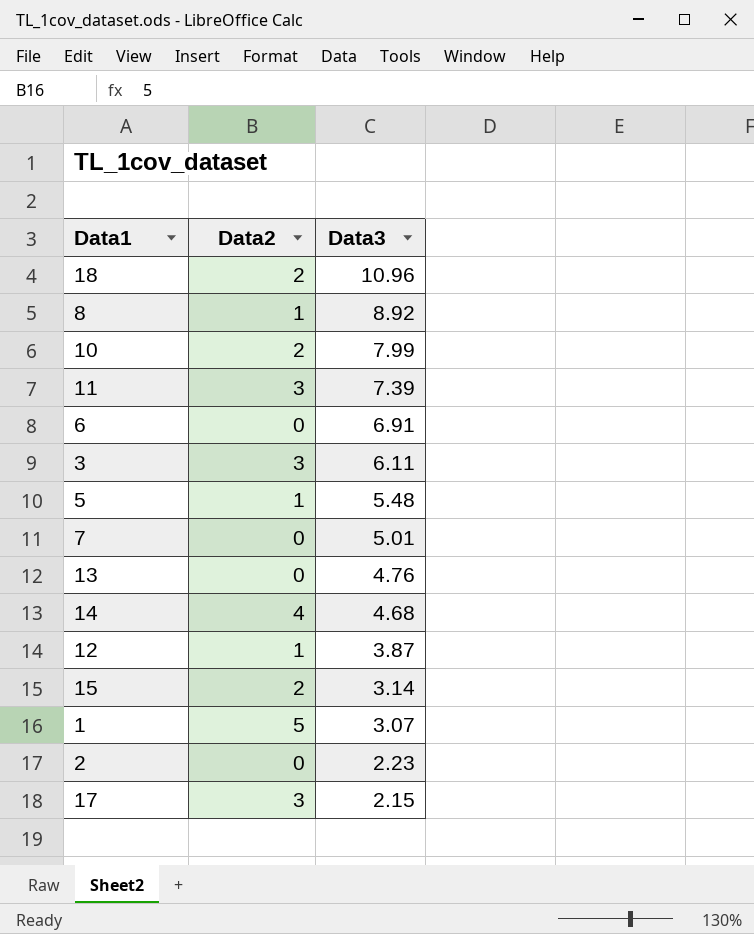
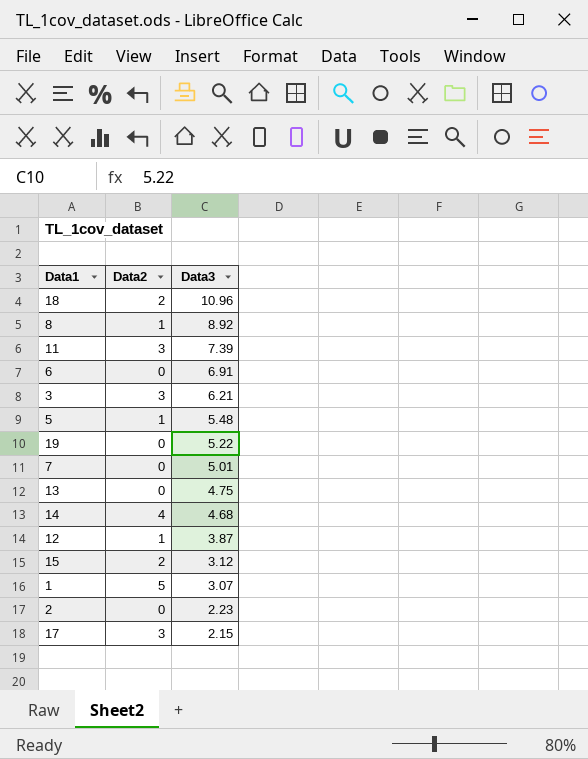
row 10: 2 | 7.99 -> none
3 | Data3: 6.11 -> 6.21
row 19: none -> 0 | 5.22
13 | Data3: 4.76 -> 4.75
15 | Data3: 3.14 -> 3.12

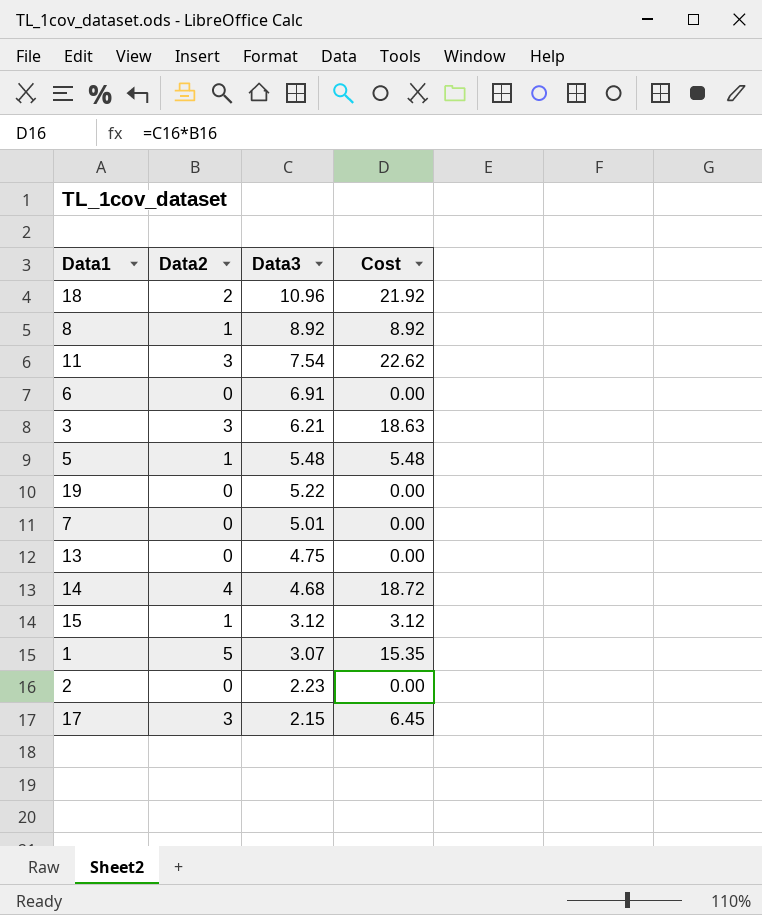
column Cost | formula: none -> [Data2] * [Data3]
row 12: 1 | 3.87 -> none
11 | Data3: 7.39 -> 7.54
15 | Data2: 2 -> 1

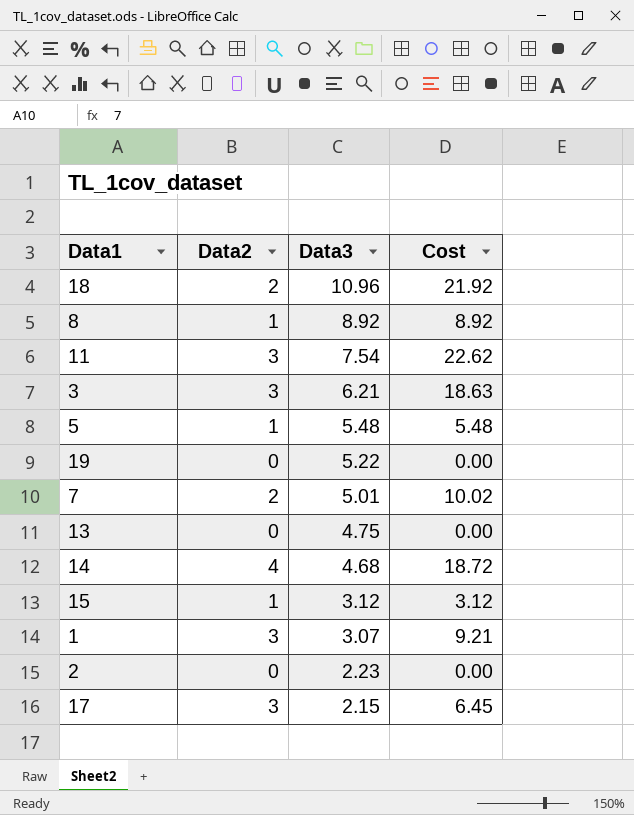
row 6: 0 | 6.91 | 0.00 -> none
7 | Data2: 0 -> 2
7 | Cost: 0.00 -> 10.02
1 | Data2: 5 -> 3
1 | Cost: 15.35 -> 9.21

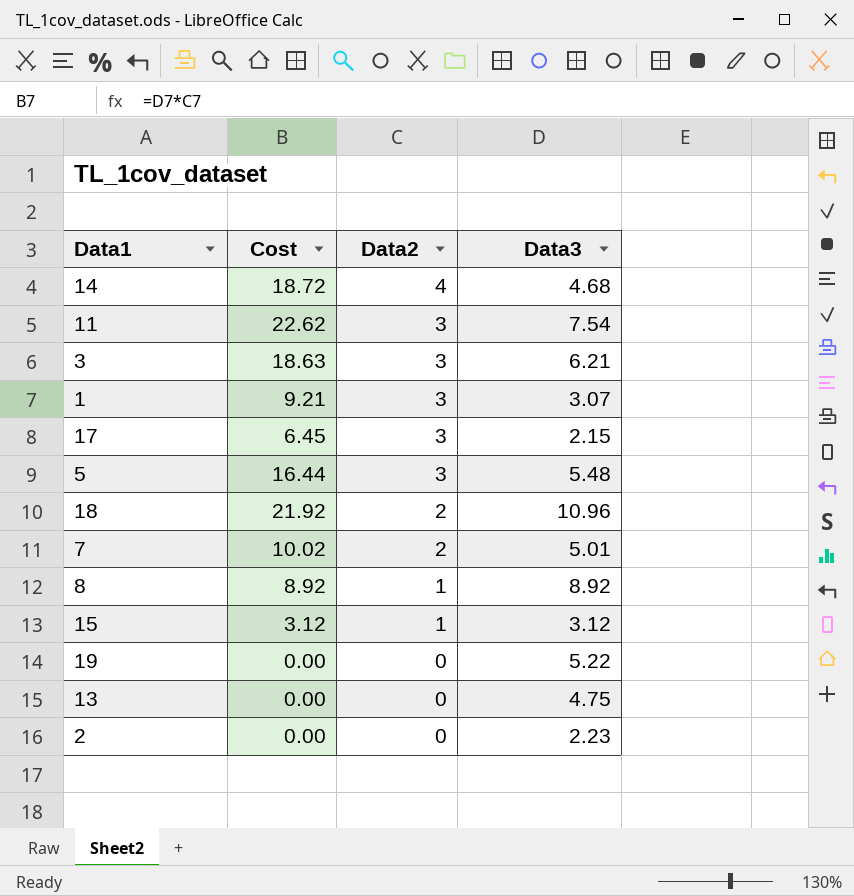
row order: Data3 descending -> Data2 descending
column Cost | position: 4 -> 2
5 | Cost: 5.48 -> 16.44
5 | Data2: 1 -> 3

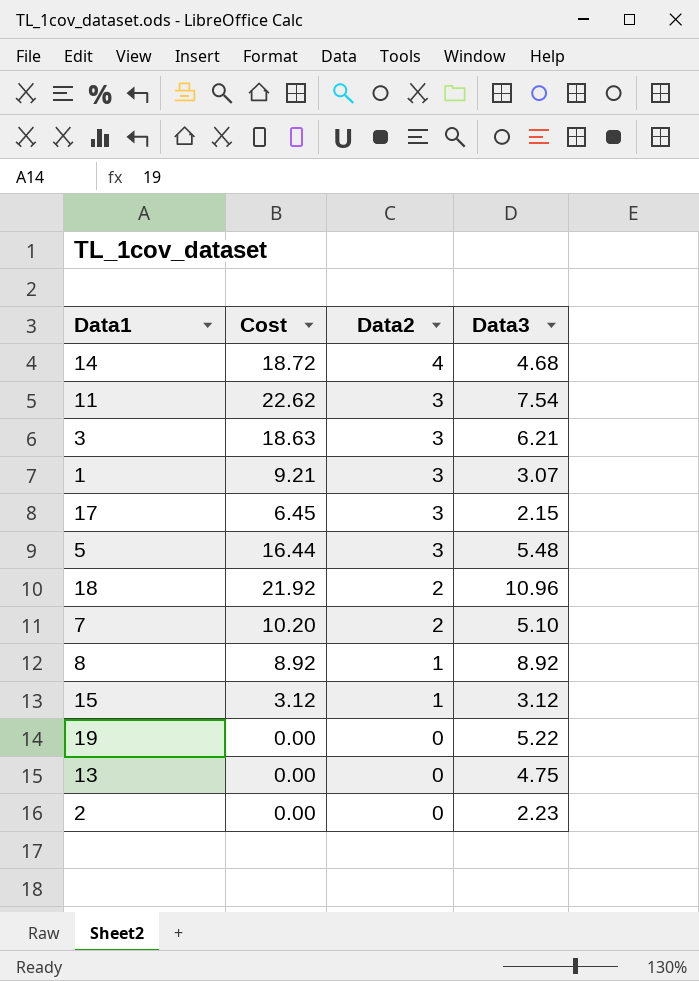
7 | Cost: 10.02 -> 10.20
7 | Data3: 5.01 -> 5.10

